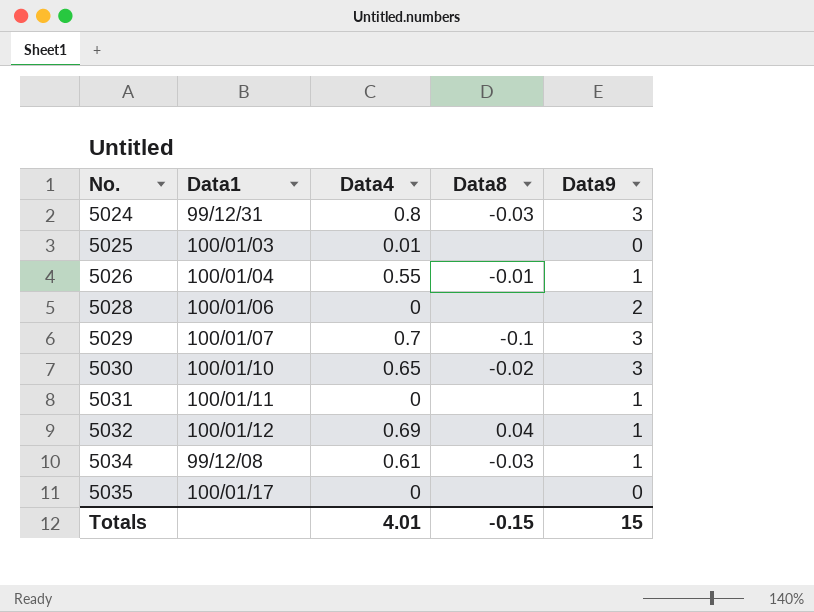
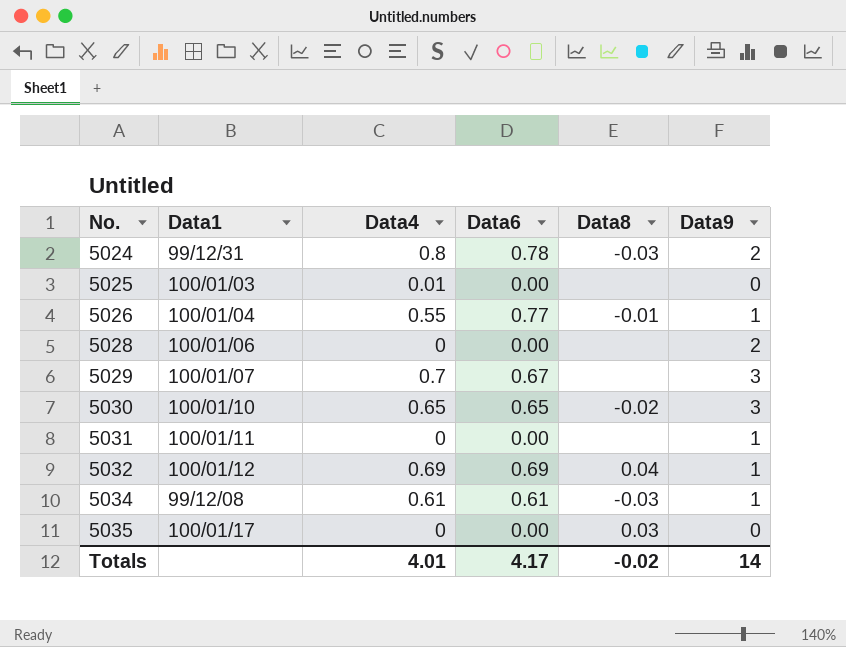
column Data6 | position: none -> 4
5024 | Data9: 3 -> 2
5029 | Data8: -0.1 -> none
5035 | Data8: none -> 0.03
Totals | Data8: -0.15 -> -0.02
Totals | Data9: 15 -> 14

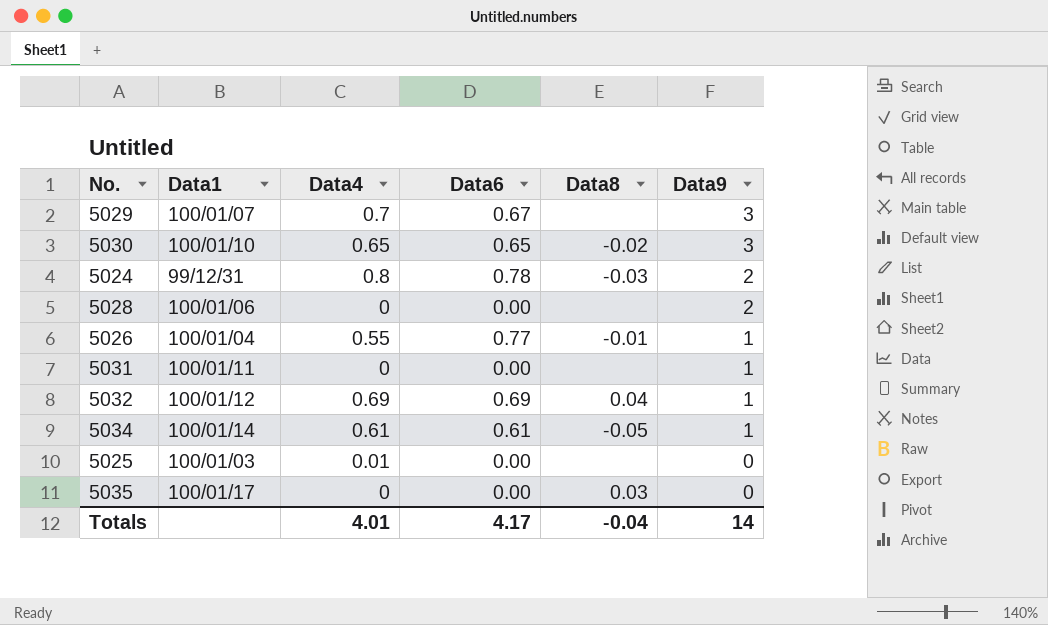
row order: No. ascending -> Data9 descending
5034 | Data1: 99/12/08 -> 100/01/14
5034 | Data8: -0.03 -> -0.05
Totals | Data8: -0.02 -> -0.04

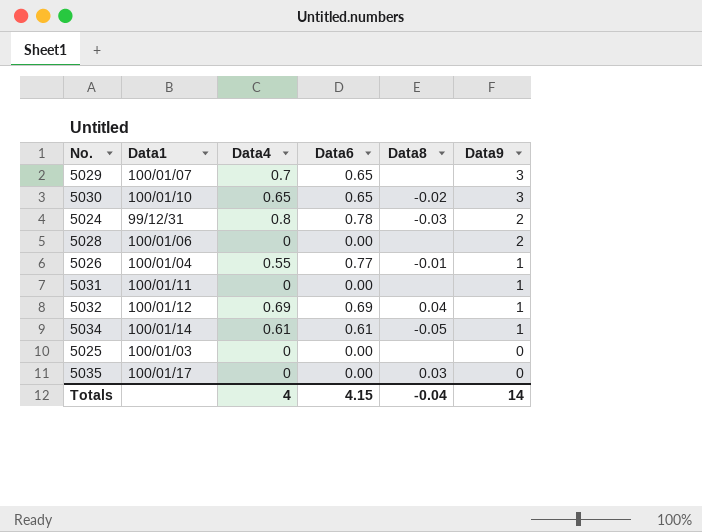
5029 | Data6: 0.67 -> 0.65
5025 | Data4: 0.01 -> 0
Totals | Data4: 4.01 -> 4
Totals | Data6: 4.17 -> 4.15

